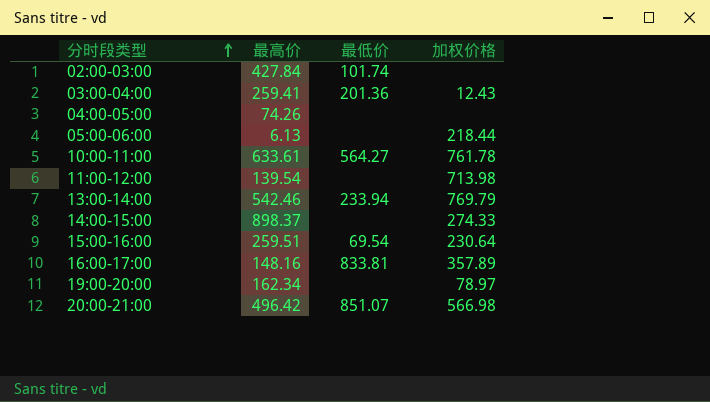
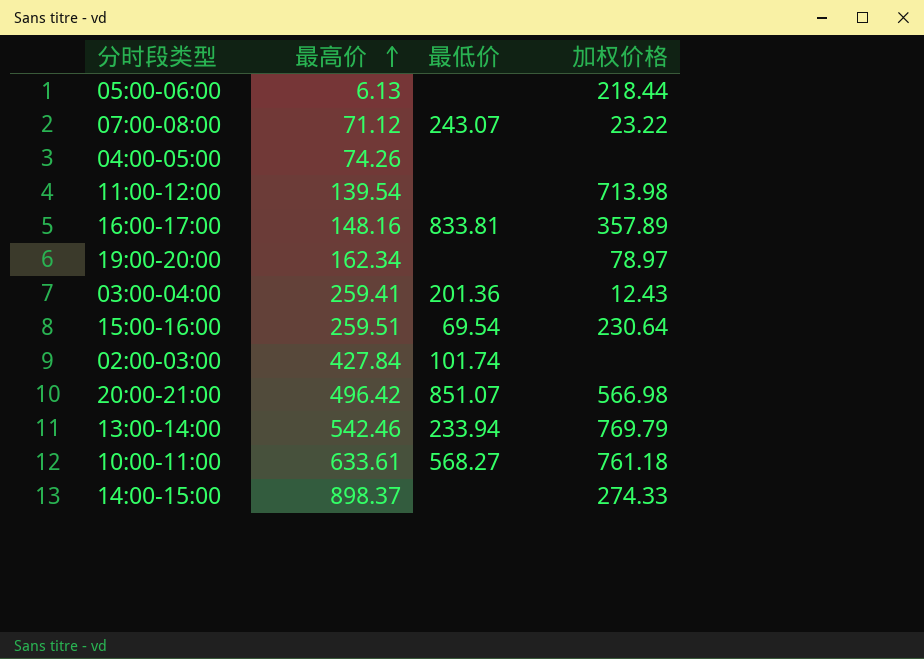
row order: 分时段类型 ascending -> 最高价 ascending
row 07:00-08:00: none -> 71.12 | 243.07 | 23.22
10:00-11:00 | 最低价: 564.27 -> 568.27
10:00-11:00 | 加权价格: 761.78 -> 761.18

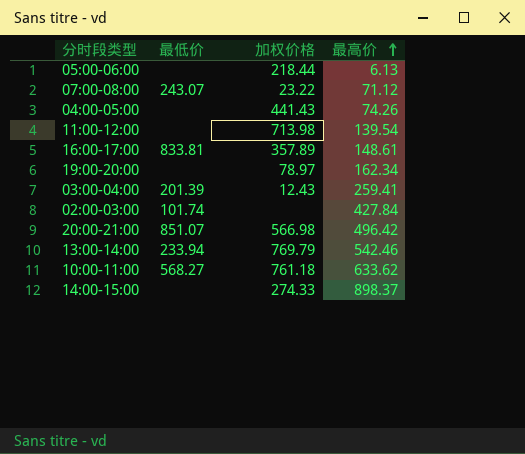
column 最高价 | position: 2 -> 4
row 15:00-16:00: 259.51 | 69.54 | 230.64 -> none
04:00-05:00 | 加权价格: none -> 441.43
16:00-17:00 | 最高价: 148.16 -> 148.61
03:00-04:00 | 最低价: 201.36 -> 201.39
10:00-11:00 | 最高价: 633.61 -> 633.62

